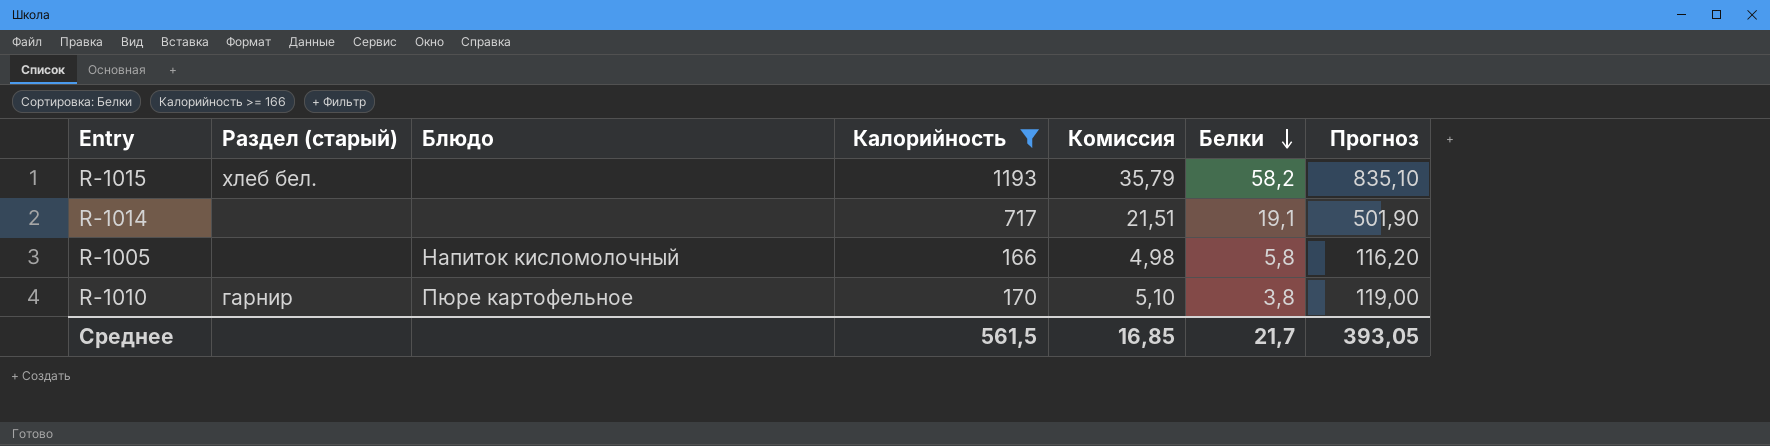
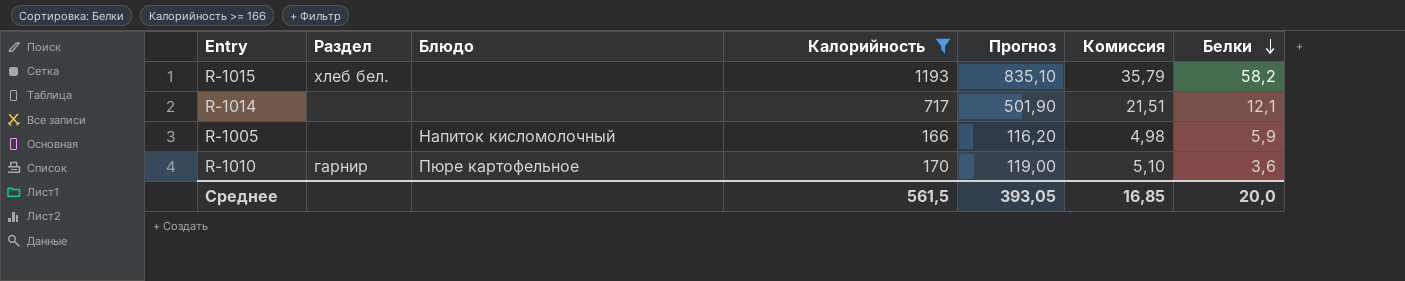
column name: Раздел (старый) -> Раздел
column Прогноз | position: 7 -> 5
R-1014 | Белки: 19,1 -> 12,1
R-1005 | Белки: 5,8 -> 5,9
R-1010 | Белки: 3,8 -> 3,6
Среднее | Белки: 21,7 -> 20,0

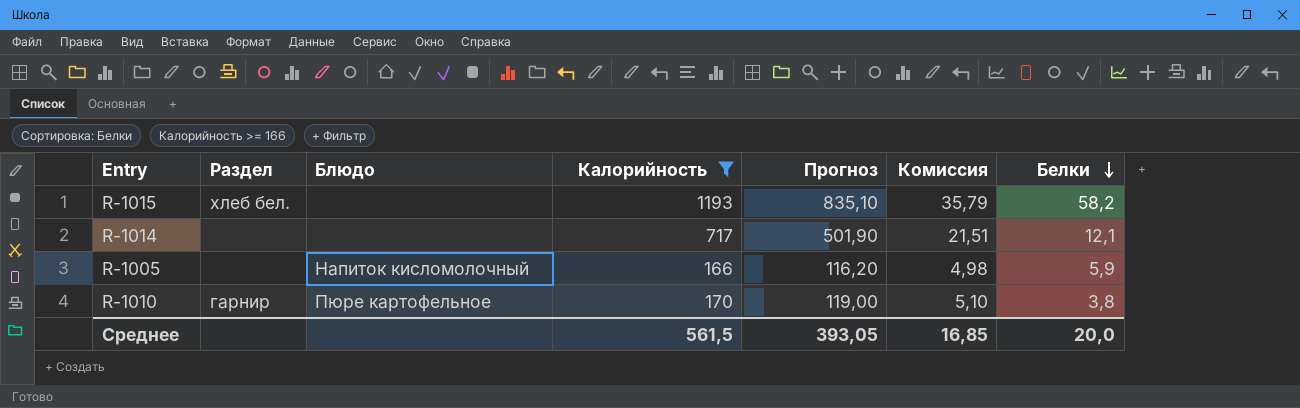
R-1010 | Белки: 3,6 -> 3,8

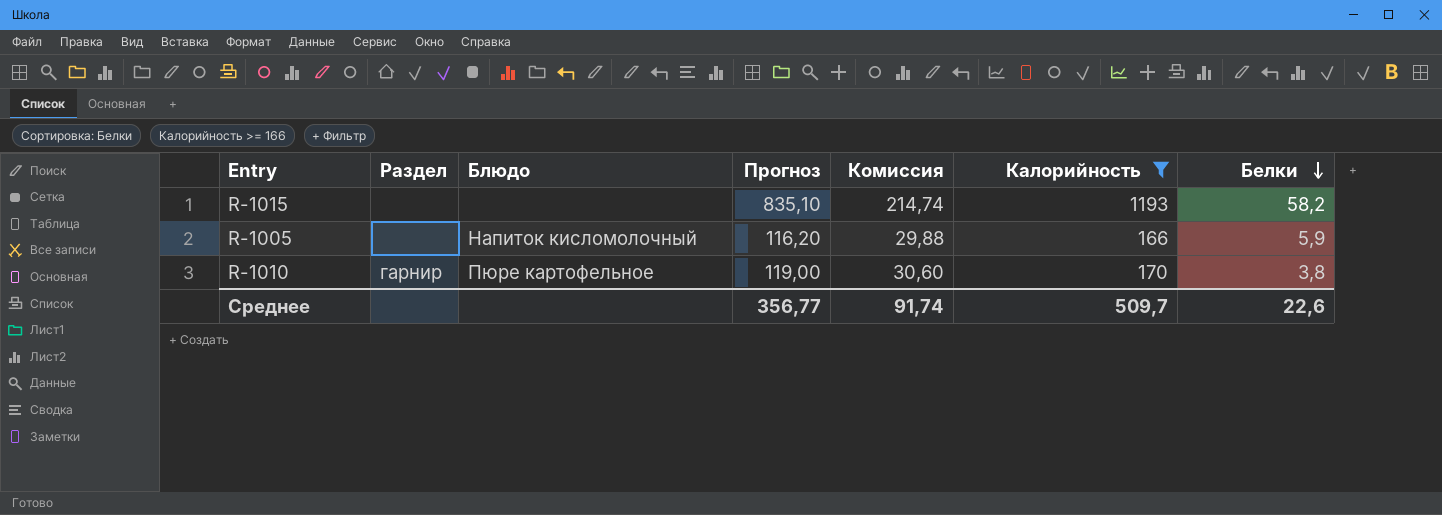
column Комиссия | formula: [Калорийность] * 0,03 -> [Калорийность] * 0,18
column Калорийность | position: 4 -> 6
row R-1014: none | none | 717 | 501,90 | 21,51 | 12,1 -> none
R-1015 | Раздел: хлеб бел. -> none
Среднее | Прогноз: 393,05 -> 356,77
Среднее | Комиссия: 16,85 -> 91,74
Среднее | Калорийность: 561,5 -> 509,7
Среднее | Белки: 20,0 -> 22,6

